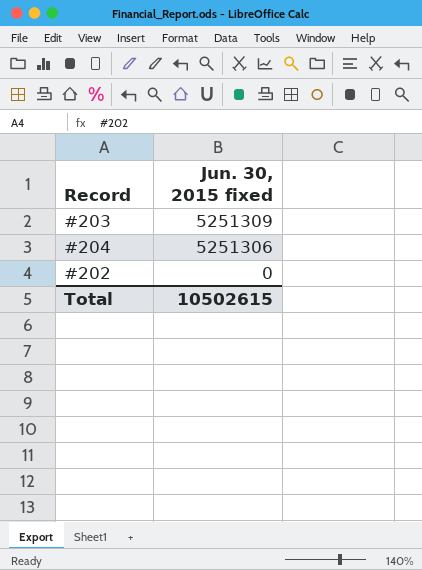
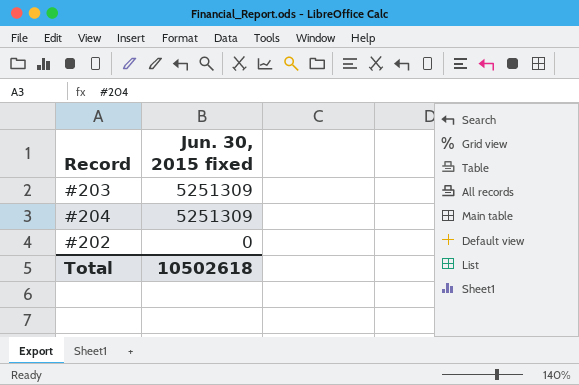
#204 | Jun. 30, 2015 fixed: 5251306 -> 5251309
Total | Jun. 30, 2015 fixed: 10502615 -> 10502618

